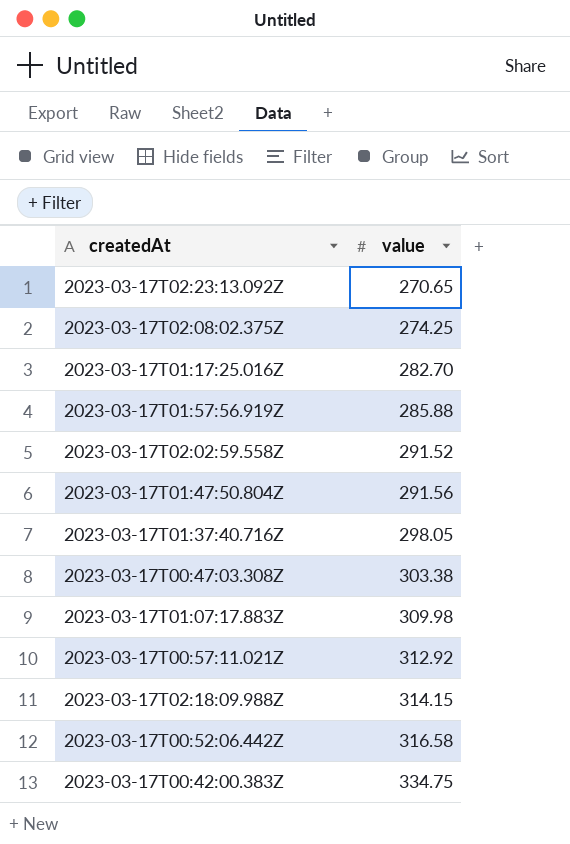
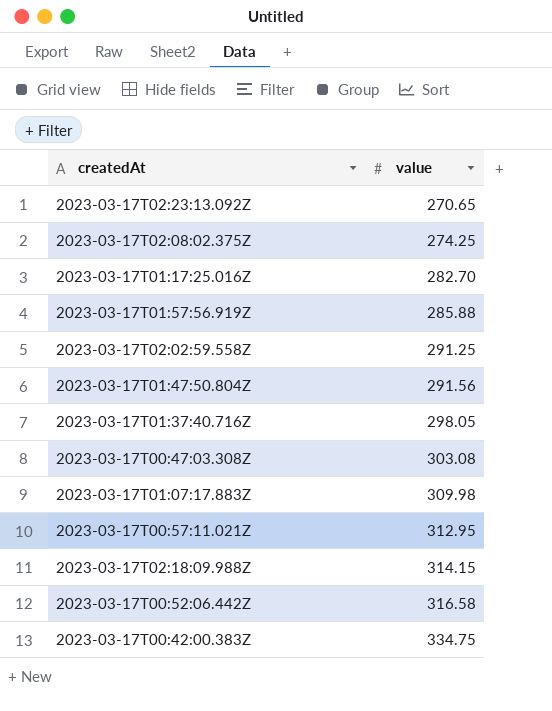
2023-03-17T02:02:59.558Z | value: 291.52 -> 291.25
2023-03-17T00:47:03.308Z | value: 303.38 -> 303.08
2023-03-17T00:57:11.021Z | value: 312.92 -> 312.95

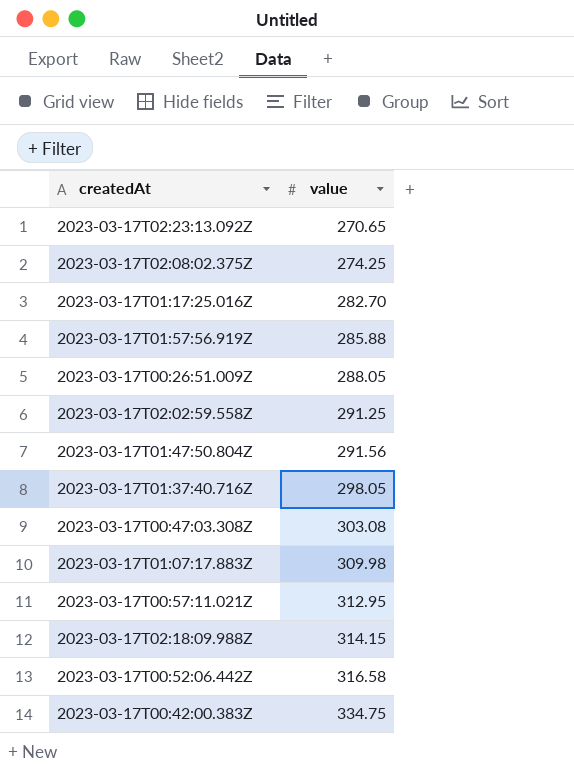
row 2023-03-17T00:26:51.009Z: none -> 288.05

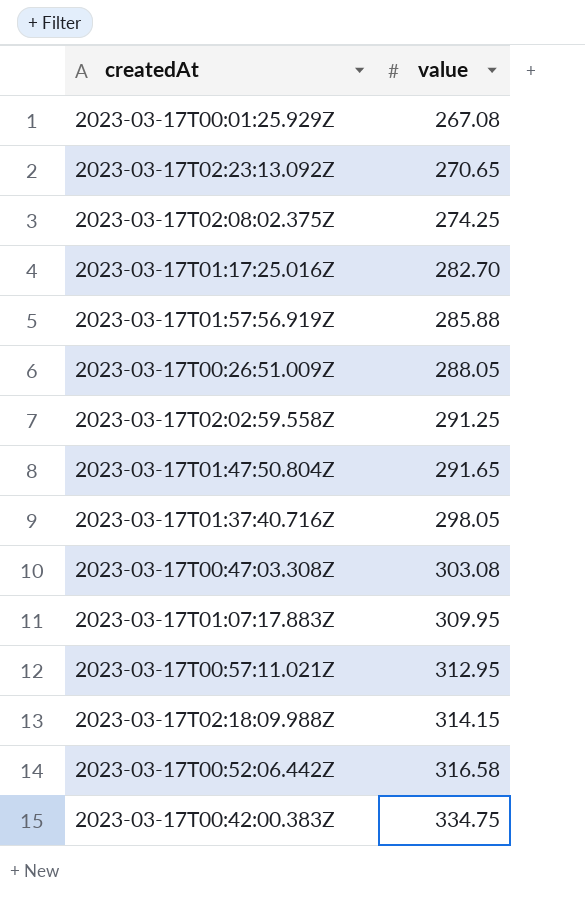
row 2023-03-17T00:01:25.929Z: none -> 267.08
2023-03-17T01:47:50.804Z | value: 291.56 -> 291.65
2023-03-17T01:07:17.883Z | value: 309.98 -> 309.95

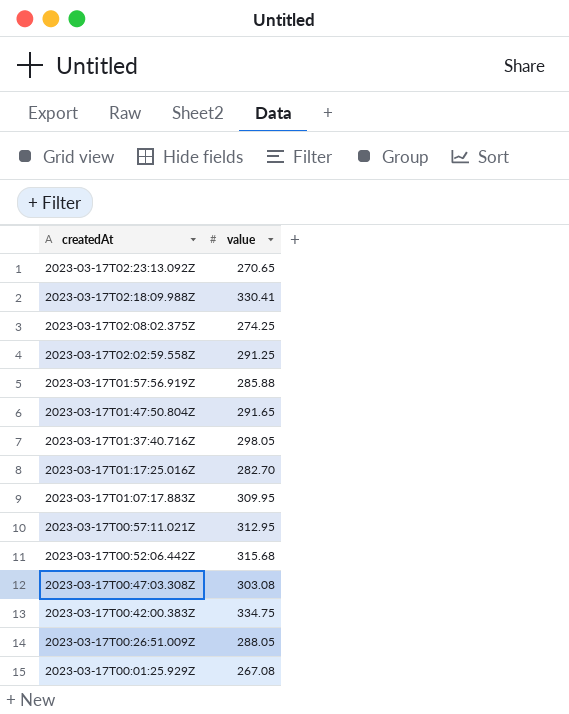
row order: value ascending -> createdAt descending
2023-03-17T02:18:09.988Z | value: 314.15 -> 330.41
2023-03-17T00:52:06.442Z | value: 316.58 -> 315.68

